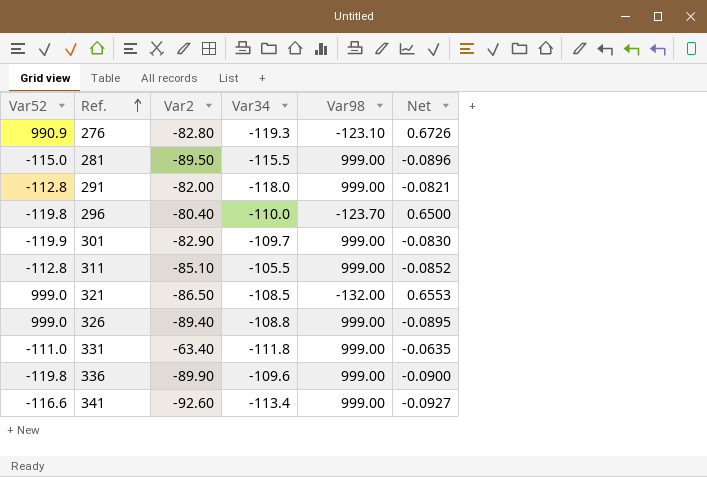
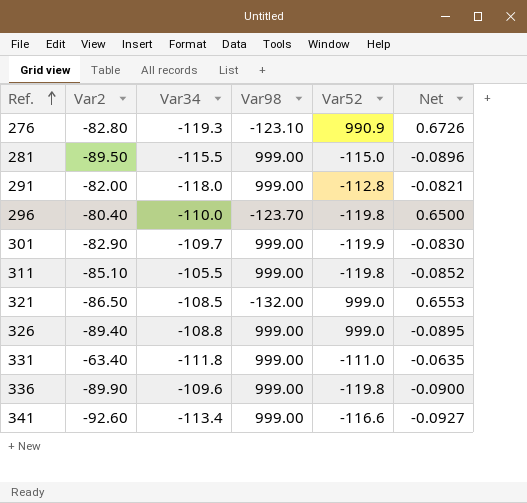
column Var52 | position: 1 -> 5
311 | Var52: -112.8 -> -119.8

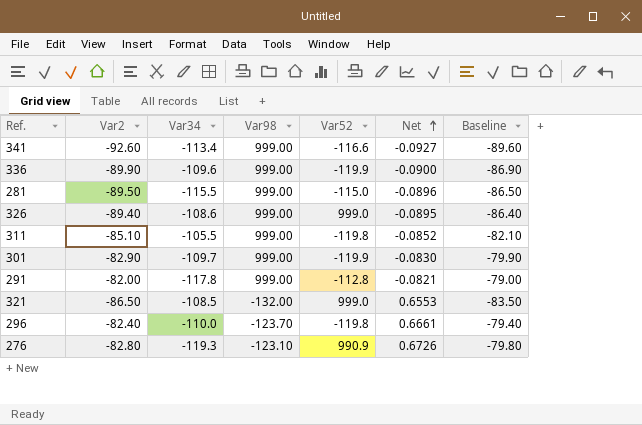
row order: Ref. ascending -> Net ascending
column Baseline | formula: none -> [Var2] + 3
row 331: -63.40 | -111.8 | 999.00 | -111.0 | -0.0635 -> none
336 | Var52: -119.8 -> -119.9
326 | Var34: -108.8 -> -108.6
291 | Var34: -118.0 -> -117.8
296 | Var2: -80.40 -> -82.40
296 | Net: 0.6500 -> 0.6661

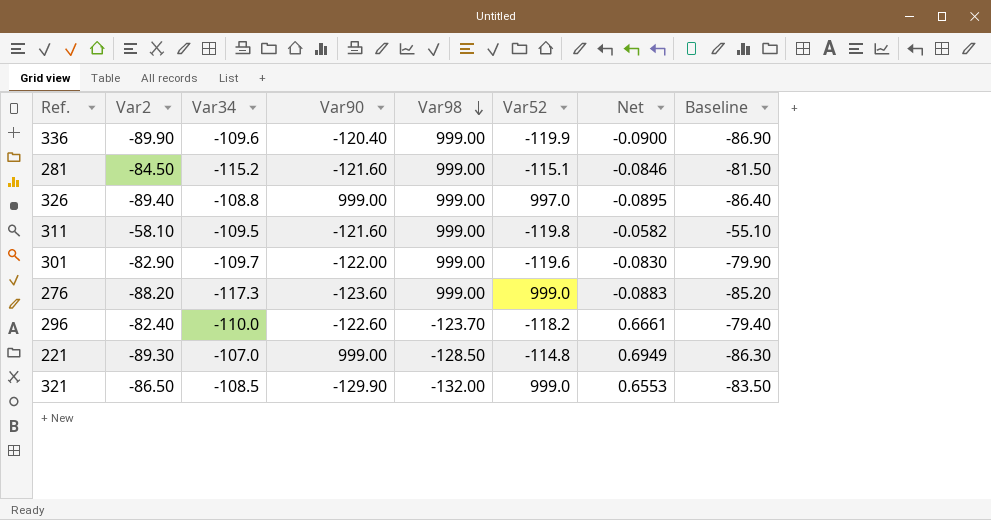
row order: Net ascending -> Var98 descending
column Var90 | position: none -> 4
row 341: -92.60 | -113.4 | 999.00 | -116.6 | -0.0927 | -89.60 -> none
row 291: -82.00 | -117.8 | 999.00 | -112.8 | -0.0821 | -79.00 -> none
281 | Var2: -89.50 -> -84.50
281 | Var34: -115.5 -> -115.2
281 | Var52: -115.0 -> -115.1
281 | Net: -0.0896 -> -0.0846
281 | Baseline: -86.50 -> -81.50
326 | Var34: -108.6 -> -108.8
326 | Var52: 999.0 -> 997.0
311 | Var2: -85.10 -> -58.10
311 | Var34: -105.5 -> -109.5
311 | Net: -0.0852 -> -0.0582
311 | Baseline: -82.10 -> -55.10
301 | Var52: -119.9 -> -119.6
276 | Var2: -82.80 -> -88.20
276 | Var34: -119.3 -> -117.3
276 | Var98: -123.10 -> 999.00
276 | Var52: 990.9 -> 999.0
276 | Net: 0.6726 -> -0.0883
276 | Baseline: -79.80 -> -85.20
296 | Var52: -119.8 -> -118.2
row 221: none -> -89.30 | -107.0 | 999.00 | -128.50 | -114.8 | 0.6949 | -86.30

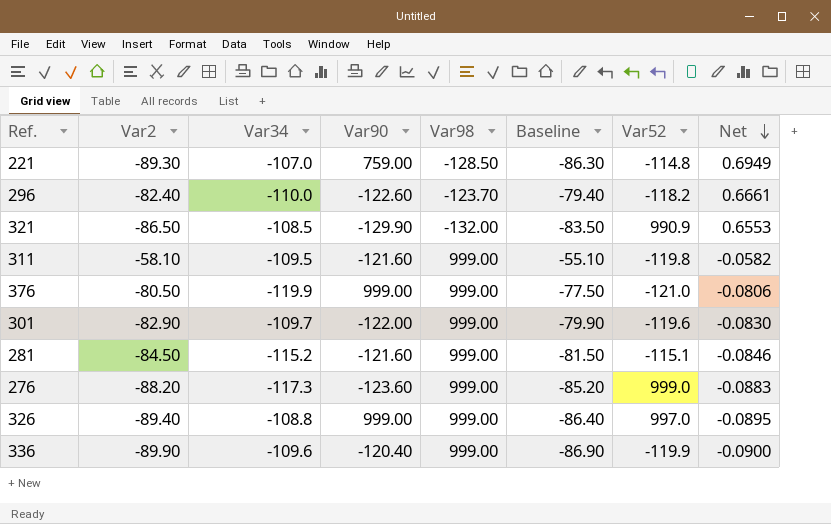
row order: Var98 descending -> Net descending
column Baseline | position: 8 -> 6
221 | Var90: 999.00 -> 759.00
321 | Var52: 999.0 -> 990.9
row 376: none -> -80.50 | -119.9 | 999.00 | 999.00 | -77.50 | -121.0 | -0.0806

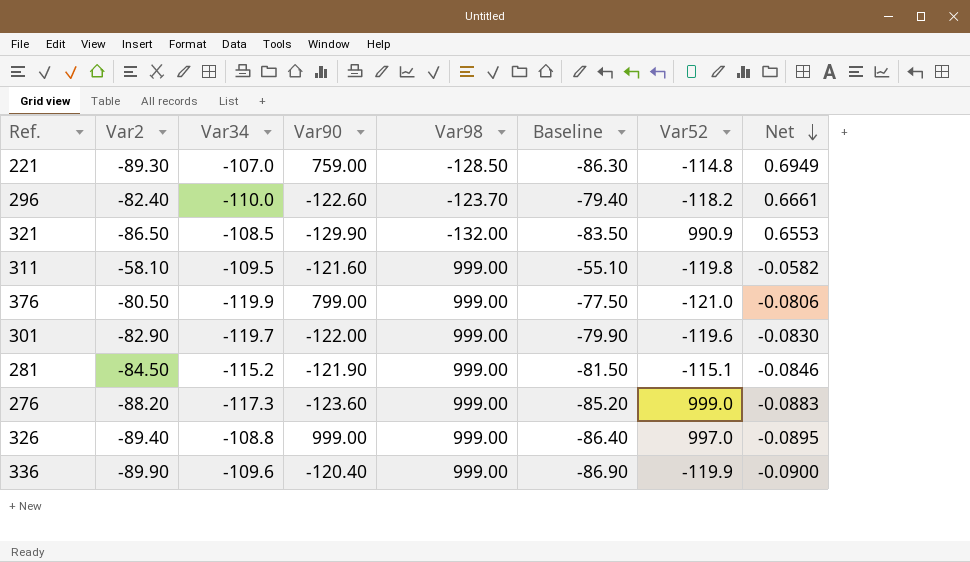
376 | Var90: 999.00 -> 799.00
301 | Var34: -109.7 -> -119.7
281 | Var90: -121.60 -> -121.90

